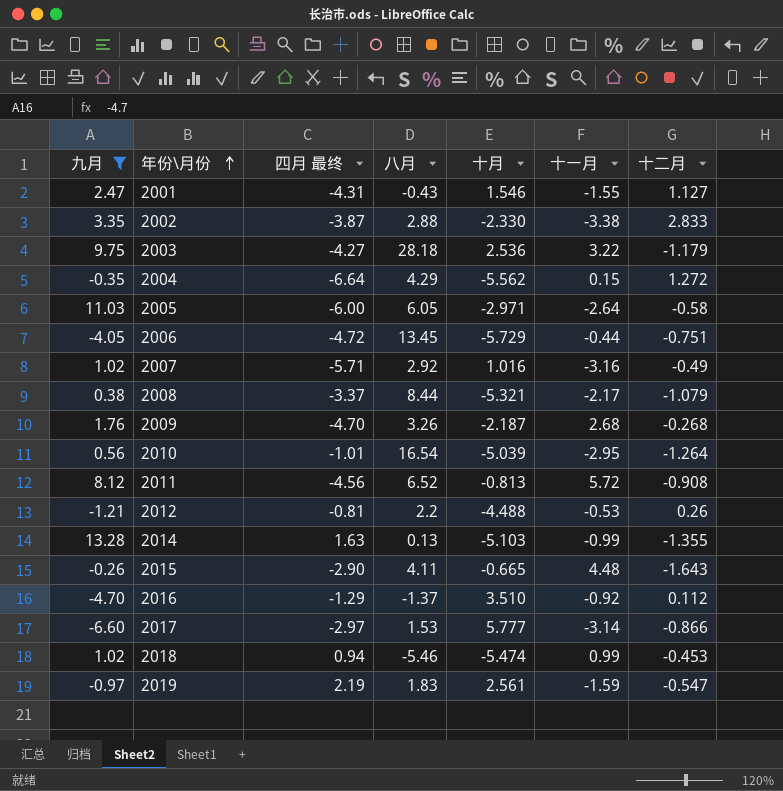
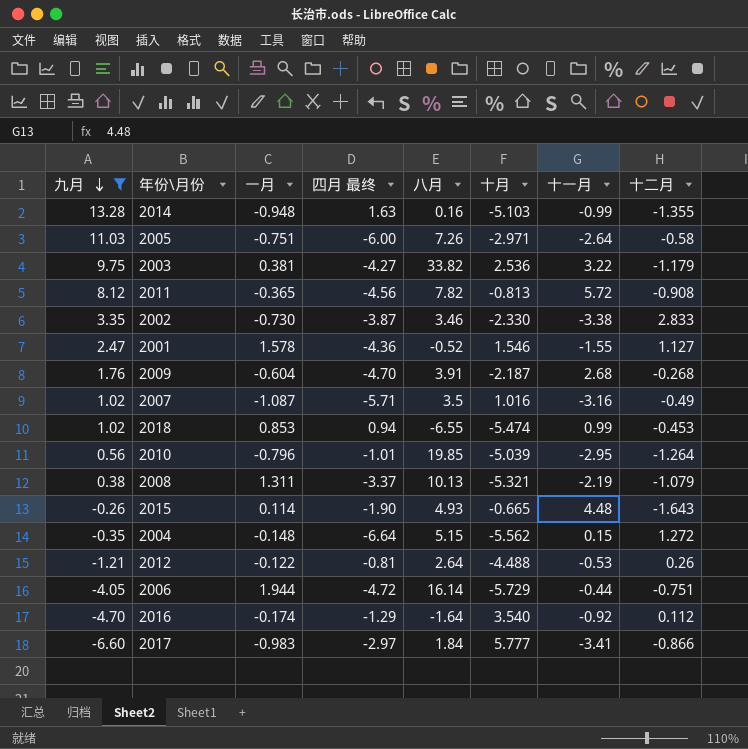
row order: 年份\月份 ascending -> 九月 descending
column 一月 | position: none -> 3
row 2019: -0.97 | 2.19 | 1.83 | 2.561 | -1.59 | -0.547 -> none
2014 | 八月: 0.13 -> 0.16
2005 | 八月: 6.05 -> 7.26
2003 | 八月: 28.18 -> 33.82
2011 | 八月: 6.52 -> 7.82
2002 | 八月: 2.88 -> 3.46
2001 | 四月 最终: -4.31 -> -4.36
2001 | 八月: -0.43 -> -0.52
2009 | 八月: 3.26 -> 3.91
2007 | 八月: 2.92 -> 3.5
2018 | 八月: -5.46 -> -6.55
2010 | 八月: 16.54 -> 19.85
2008 | 八月: 8.44 -> 10.13
2008 | 十一月: -2.17 -> -2.19
2015 | 四月 最终: -2.90 -> -1.90
2015 | 八月: 4.11 -> 4.93
2004 | 八月: 4.29 -> 5.15
2012 | 八月: 2.2 -> 2.64
2006 | 八月: 13.45 -> 16.14
2016 | 八月: -1.37 -> -1.64
2016 | 十月: 3.510 -> 3.540
2017 | 八月: 1.53 -> 1.84
2017 | 十一月: -3.14 -> -3.41

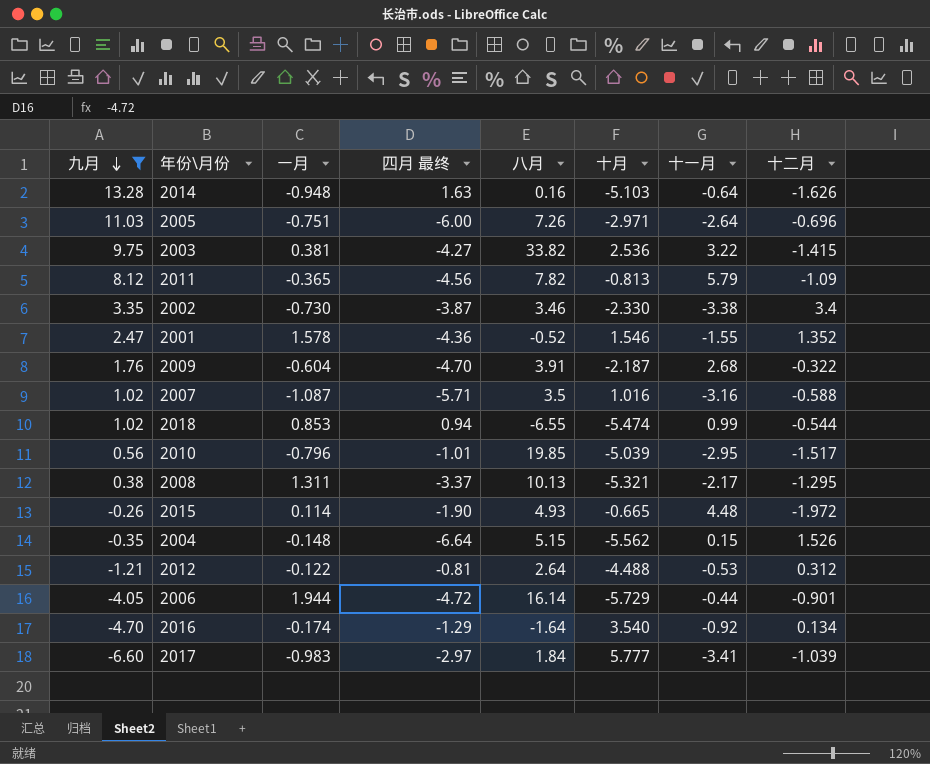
2014 | 十一月: -0.99 -> -0.64
2014 | 十二月: -1.355 -> -1.626
2005 | 十二月: -0.58 -> -0.696
2003 | 十二月: -1.179 -> -1.415
2011 | 十一月: 5.72 -> 5.79
2011 | 十二月: -0.908 -> -1.09
2002 | 十二月: 2.833 -> 3.4
2001 | 十二月: 1.127 -> 1.352
2009 | 十二月: -0.268 -> -0.322
2007 | 十二月: -0.49 -> -0.588
2018 | 十二月: -0.453 -> -0.544
2010 | 十二月: -1.264 -> -1.517
2008 | 十一月: -2.19 -> -2.17
2008 | 十二月: -1.079 -> -1.295
2015 | 十二月: -1.643 -> -1.972
2004 | 十二月: 1.272 -> 1.526
2012 | 十二月: 0.26 -> 0.312
2006 | 十二月: -0.751 -> -0.901
2016 | 十二月: 0.112 -> 0.134
2017 | 十二月: -0.866 -> -1.039

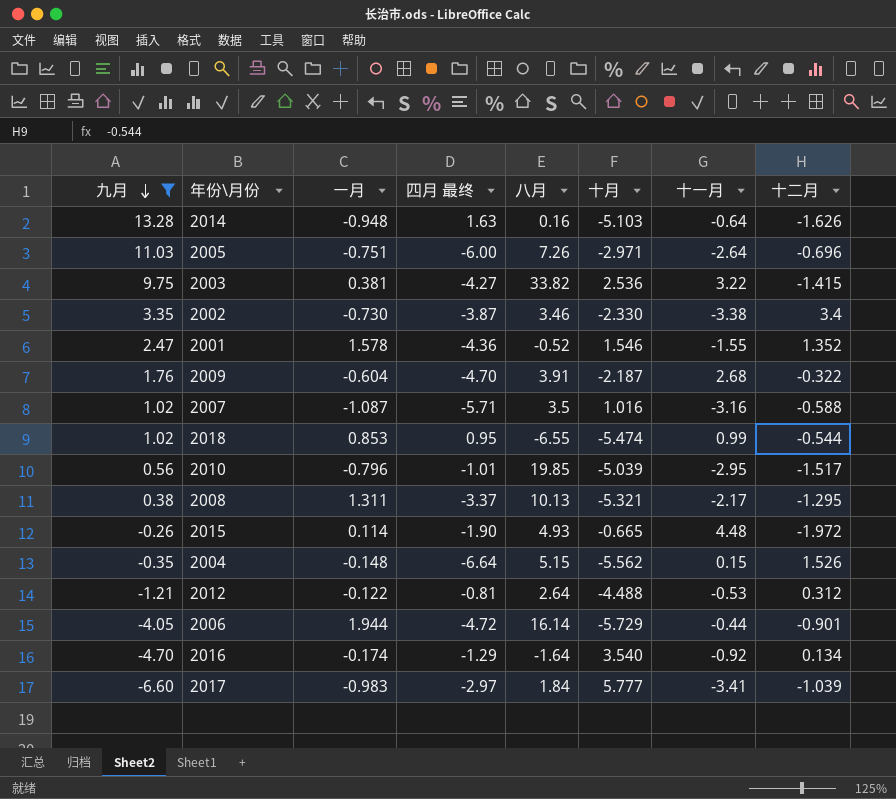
row 2011: 8.12 | -0.365 | -4.56 | 7.82 | -0.813 | 5.79 | -1.09 -> none
2018 | 四月 最终: 0.94 -> 0.95

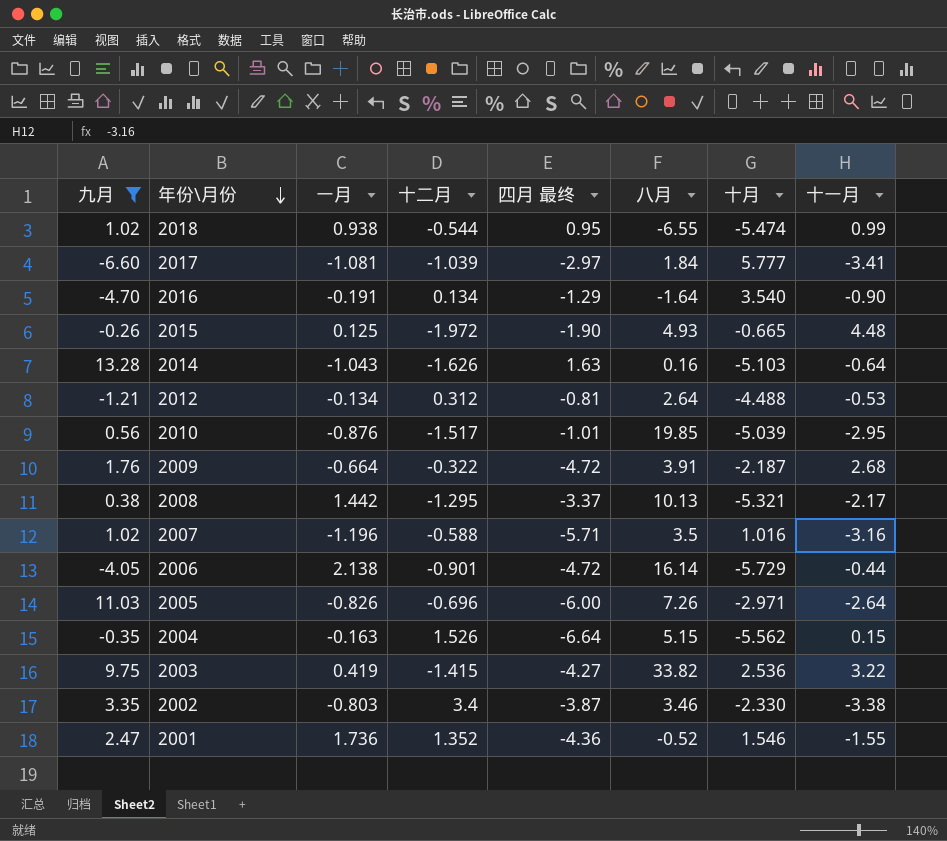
row order: 九月 descending -> 年份\月份 descending
column 十二月 | position: 8 -> 4
2018 | 一月: 0.853 -> 0.938
2017 | 一月: -0.983 -> -1.081
2016 | 一月: -0.174 -> -0.191
2016 | 十一月: -0.92 -> -0.90
2015 | 一月: 0.114 -> 0.125
2014 | 一月: -0.948 -> -1.043
2012 | 一月: -0.122 -> -0.134
2010 | 一月: -0.796 -> -0.876
2009 | 一月: -0.604 -> -0.664
2009 | 四月 最终: -4.70 -> -4.72
2008 | 一月: 1.311 -> 1.442
2007 | 一月: -1.087 -> -1.196
2006 | 一月: 1.944 -> 2.138
2005 | 一月: -0.751 -> -0.826
2004 | 一月: -0.148 -> -0.163
2003 | 一月: 0.381 -> 0.419
2002 | 一月: -0.730 -> -0.803
2001 | 一月: 1.578 -> 1.736

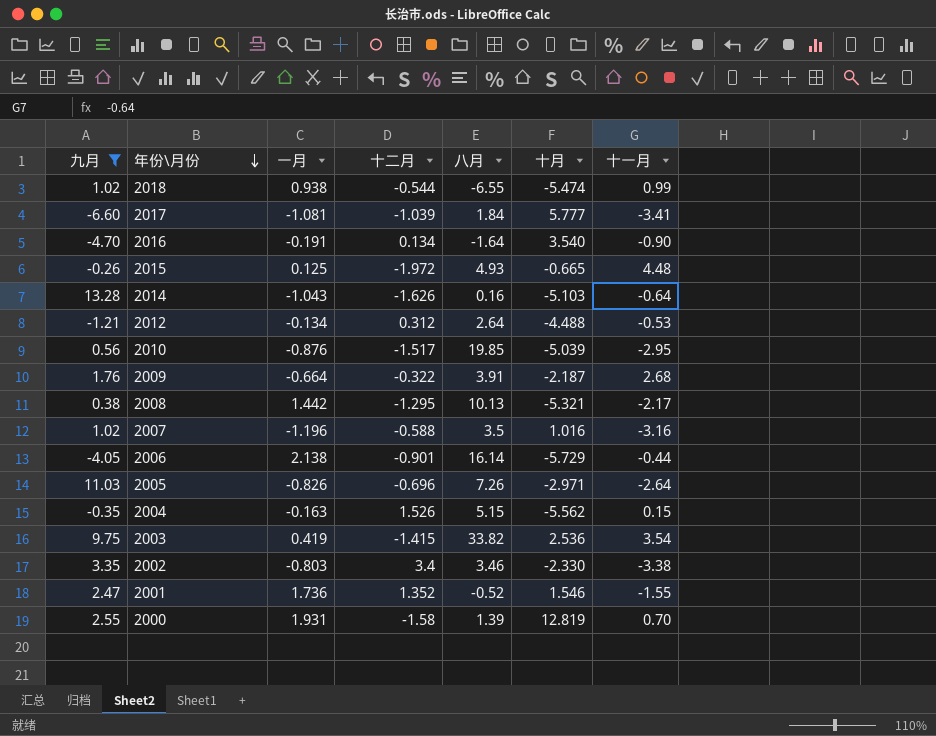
column 四月 最终 | position: 5 -> none
2003 | 十一月: 3.22 -> 3.54
row 2000: none -> 2.55 | 1.931 | -1.58 | 1.39 | 12.819 | 0.70

